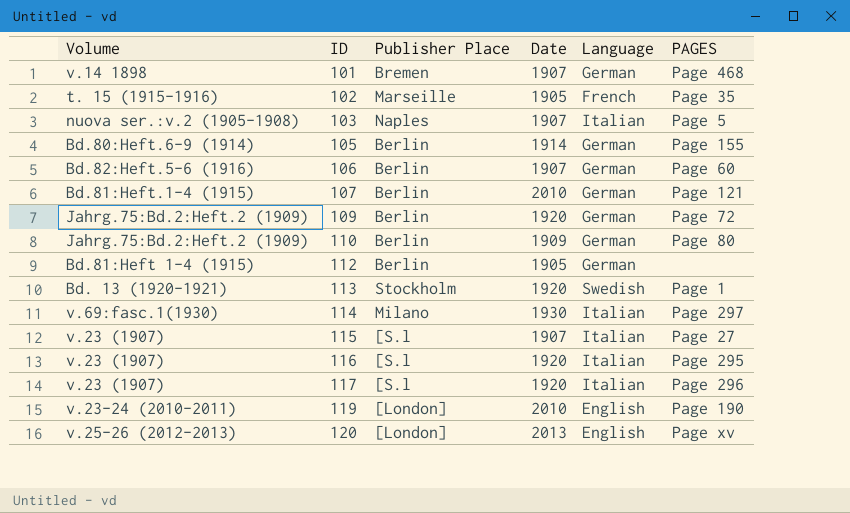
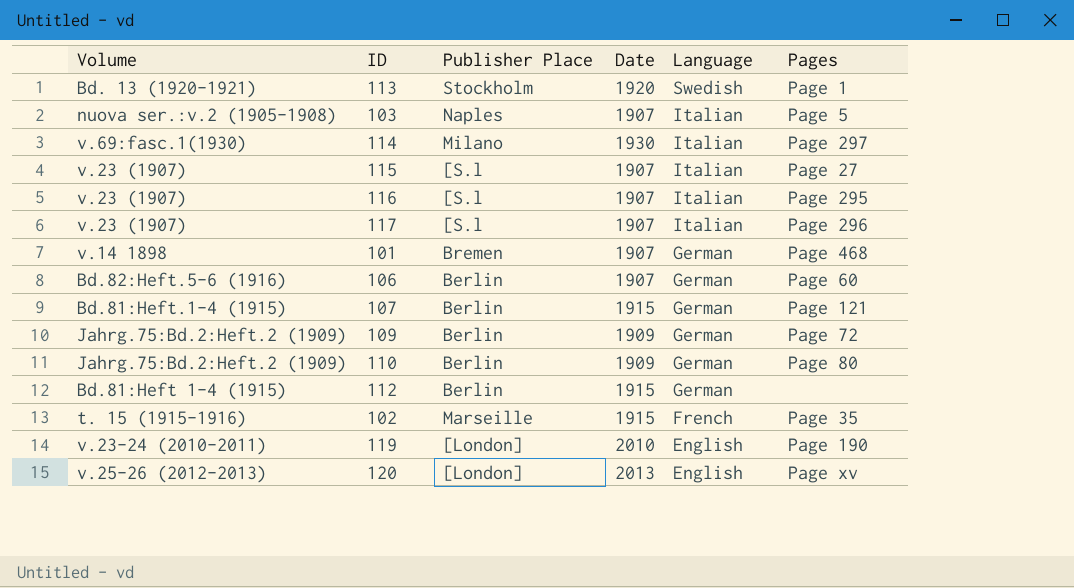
row order: ID ascending -> Language descending
column name: PAGES -> Pages
row 105: Bd.80:Heft.6-9 (1914) | Berlin | 1914 | German | Page 155 -> none
116 | Date: 1920 -> 1907
117 | Date: 1920 -> 1907
107 | Date: 2010 -> 1915
109 | Date: 1920 -> 1909
112 | Date: 1905 -> 1915
102 | Date: 1905 -> 1915

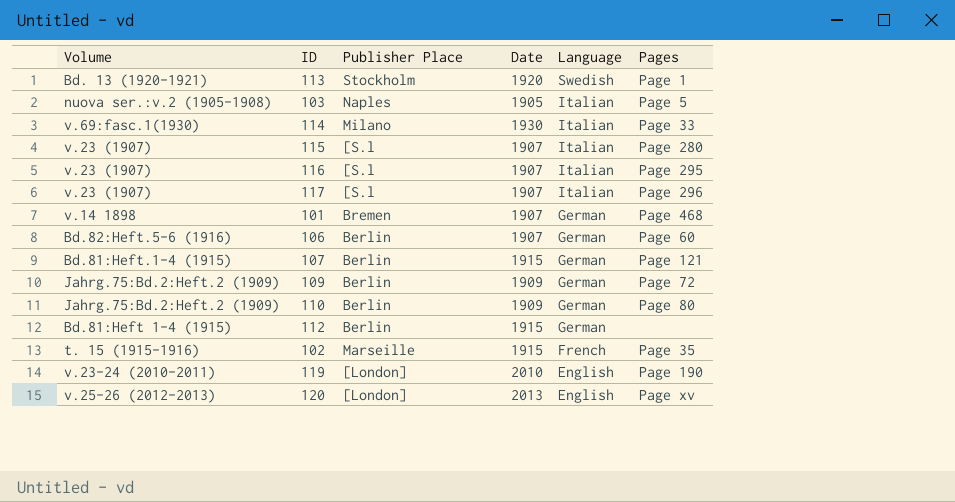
103 | Date: 1907 -> 1905
114 | Pages: Page 297 -> Page 33
115 | Pages: Page 27 -> Page 280

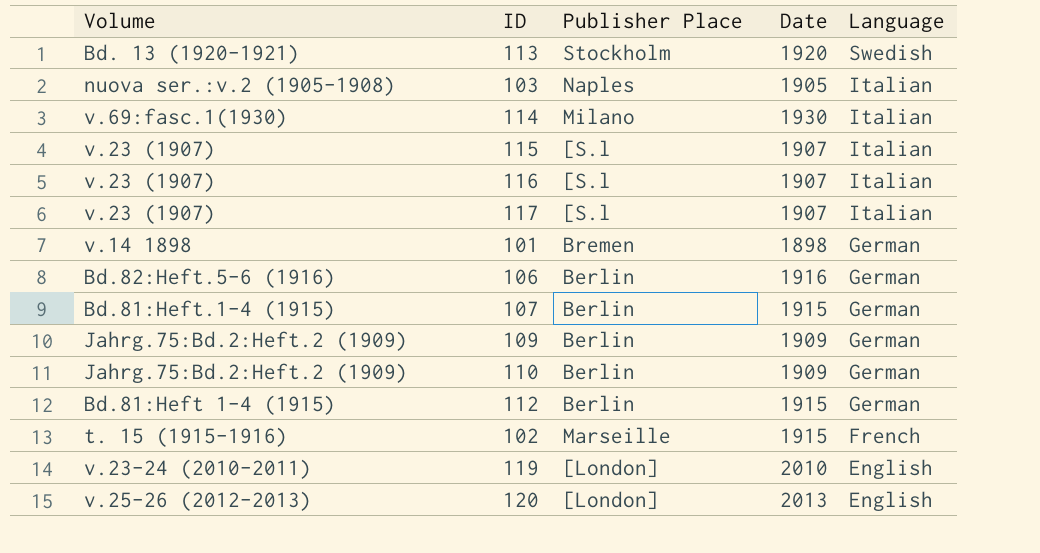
column Pages | position: 6 -> none
101 | Date: 1907 -> 1898
106 | Date: 1907 -> 1916

